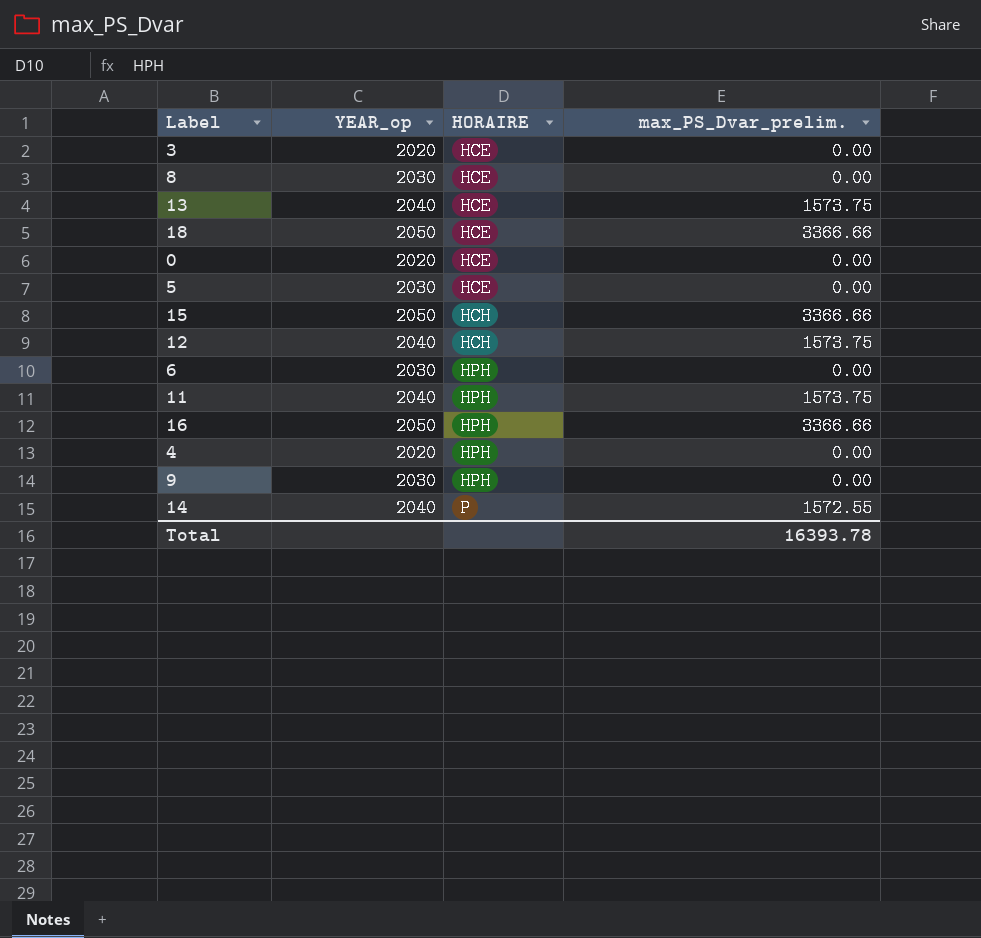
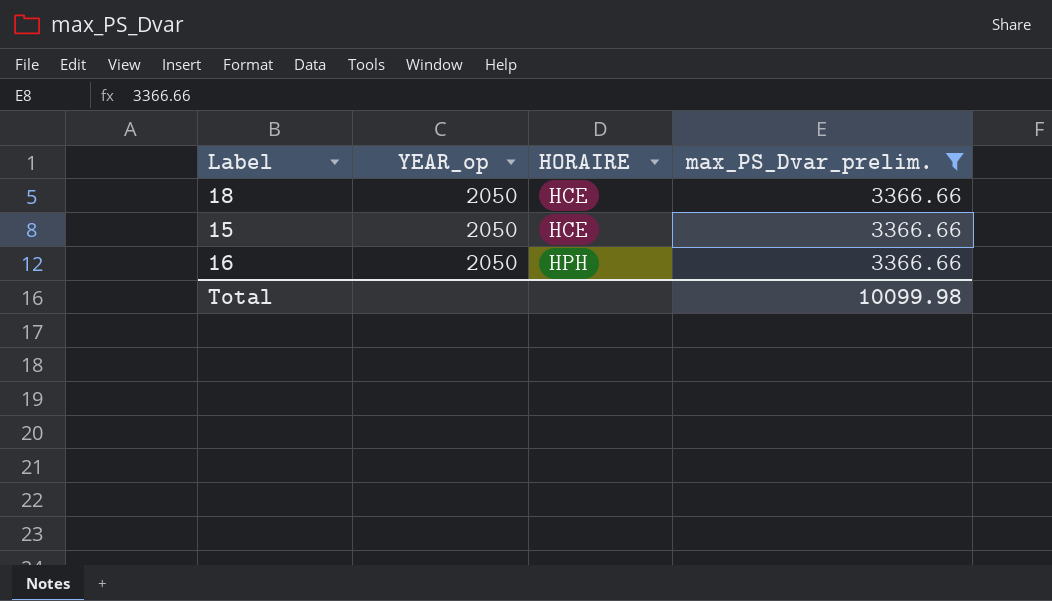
filter: none -> max_PS_Dvar_prelim. = 3366.66
15 | HORAIRE: HCH -> HCE
Total | max_PS_Dvar_prelim.: 16393.78 -> 10099.98

